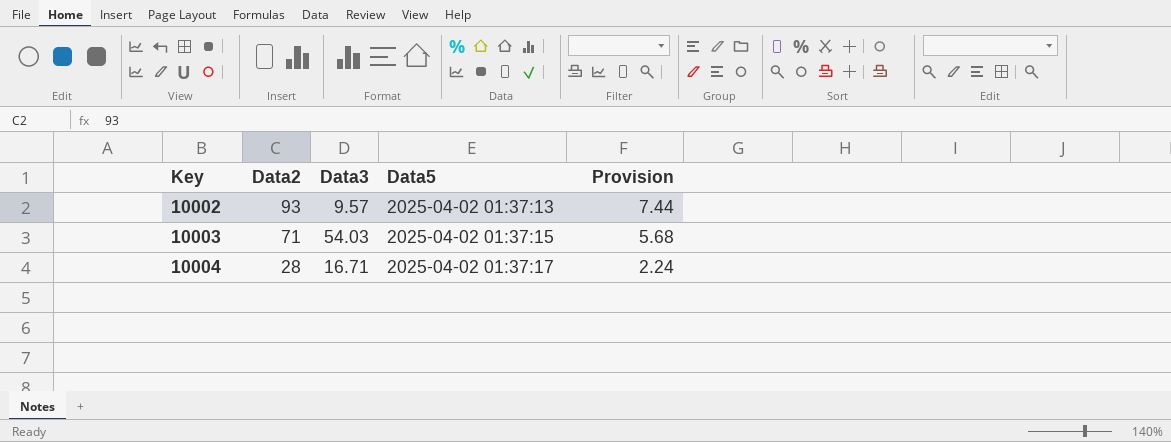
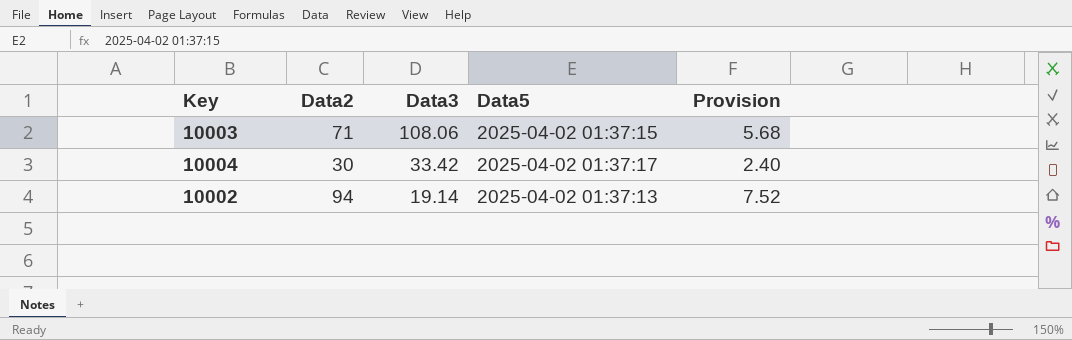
row order: Key ascending -> Data3 descending
10003 | Data3: 54.03 -> 108.06
10004 | Data2: 28 -> 30
10004 | Data3: 16.71 -> 33.42
10004 | Provision: 2.24 -> 2.40
10002 | Data2: 93 -> 94
10002 | Data3: 9.57 -> 19.14
10002 | Provision: 7.44 -> 7.52

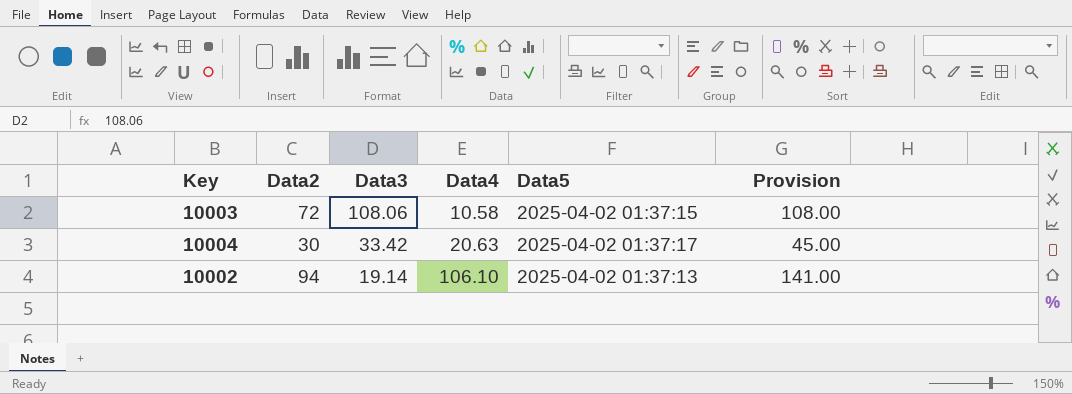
column Data4 | position: none -> 4
column Provision | formula: [Data2] * 0.08 -> [Data2] * 1.5
10003 | Data2: 71 -> 72

